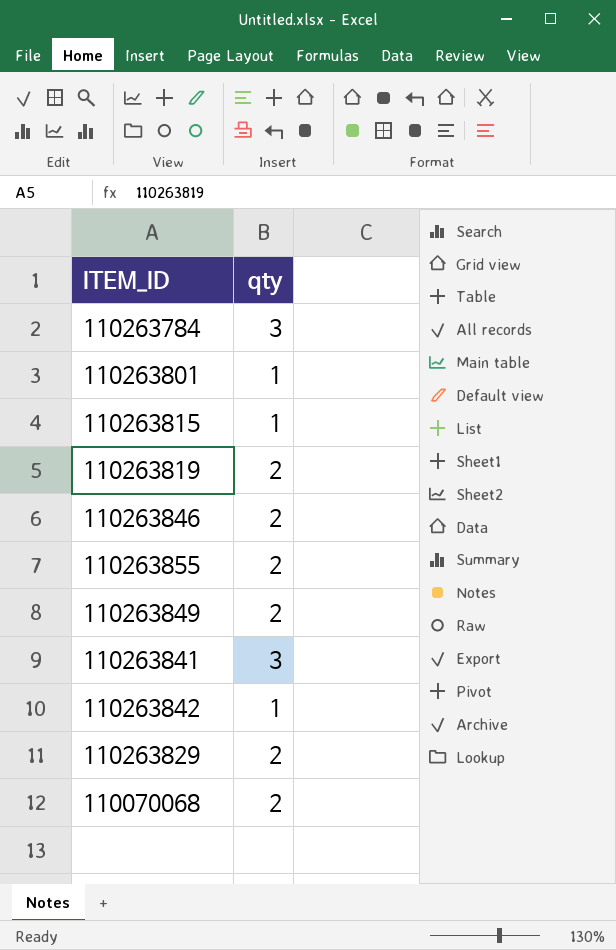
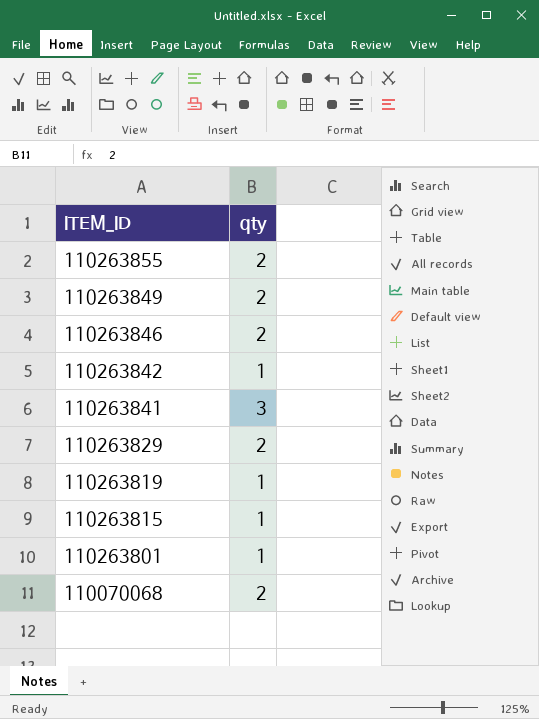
row order: none -> ITEM_ID descending
row 110263784: 3 -> none
110263819 | qty: 2 -> 1

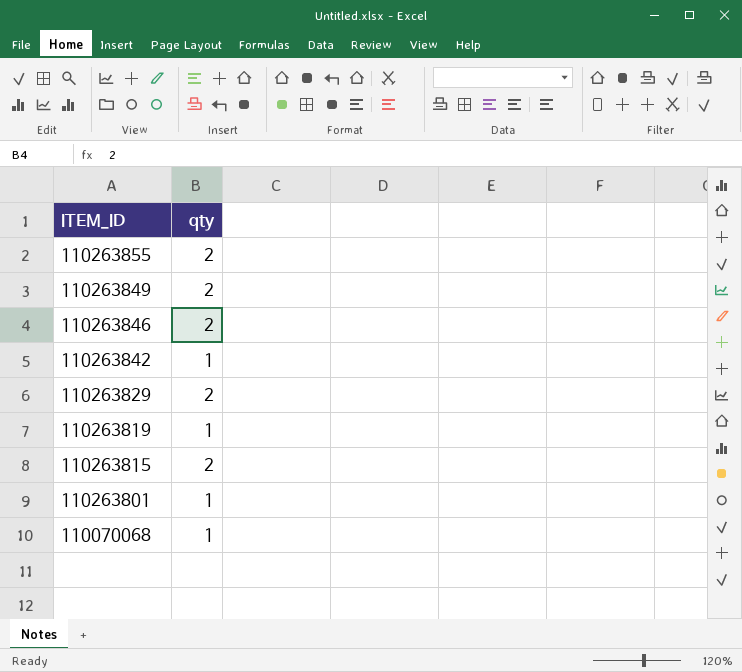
row 110263841: 3 -> none
110263815 | qty: 1 -> 2
110070068 | qty: 2 -> 1

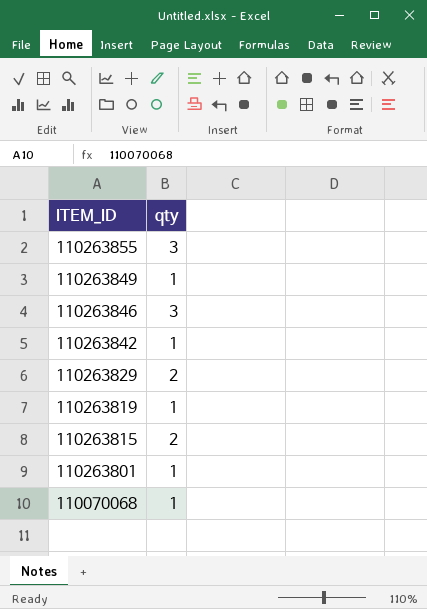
110263855 | qty: 2 -> 3
110263849 | qty: 2 -> 1
110263846 | qty: 2 -> 3

